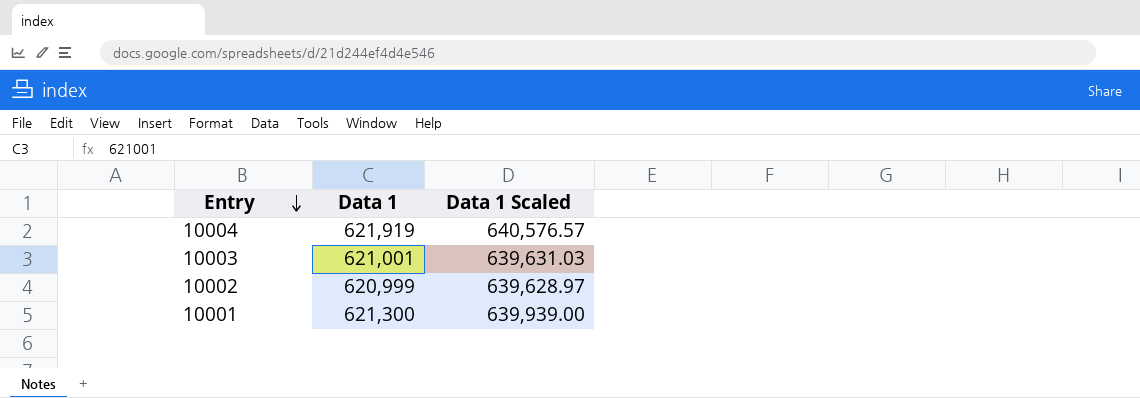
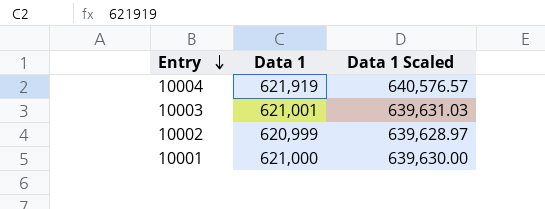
10001 | Data 1: 621,300 -> 621,000
10001 | Data 1 Scaled: 639,939.00 -> 639,630.00

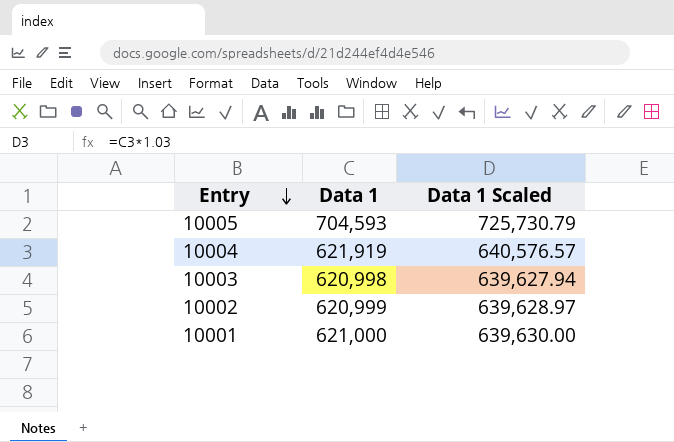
row 10005: none -> 704,593 | 725,730.79
10003 | Data 1: 621,001 -> 620,998
10003 | Data 1 Scaled: 639,631.03 -> 639,627.94

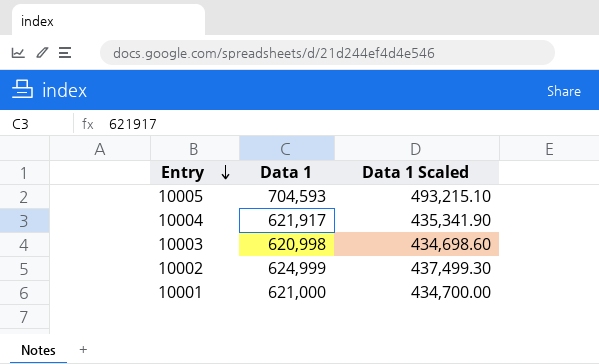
column Data 1 Scaled | formula: [Data 1] * 1.03 -> [Data 1] * 0.7
10004 | Data 1: 621,919 -> 621,917
10002 | Data 1: 620,999 -> 624,999

